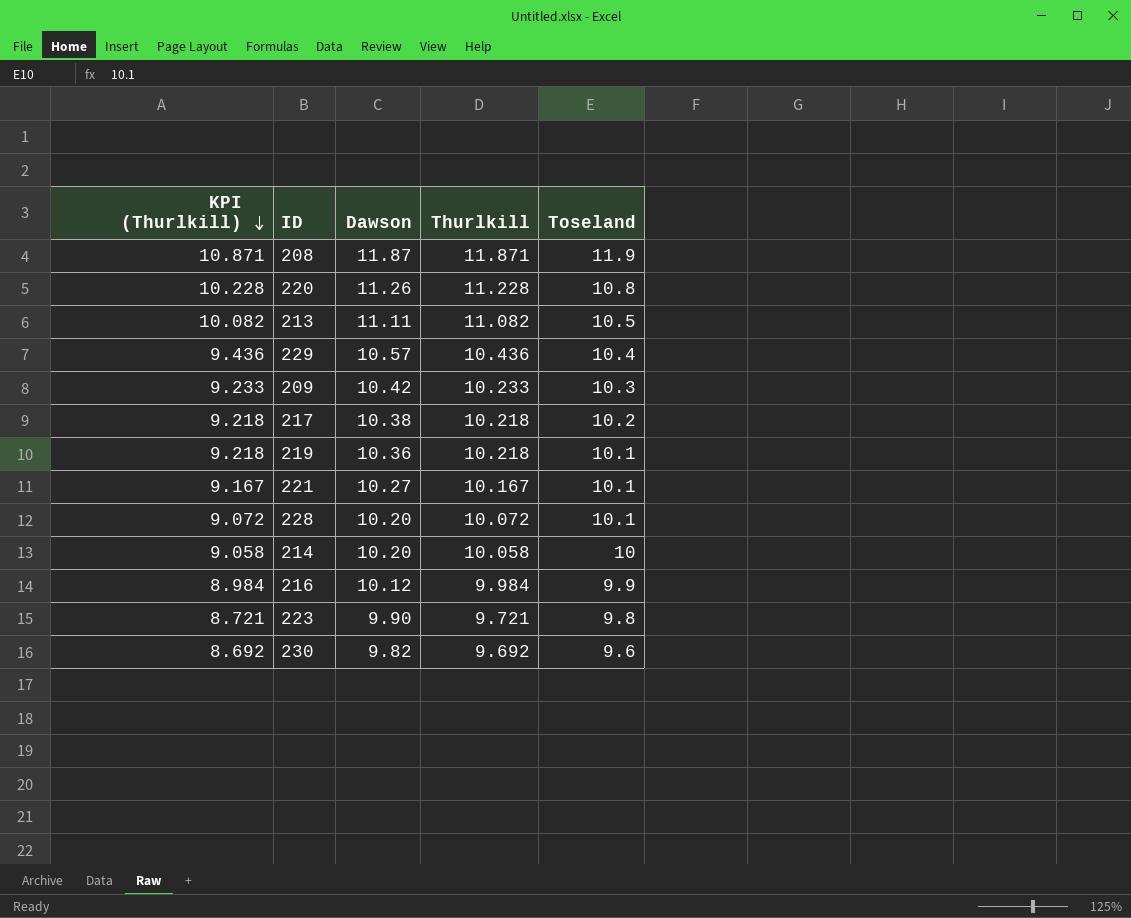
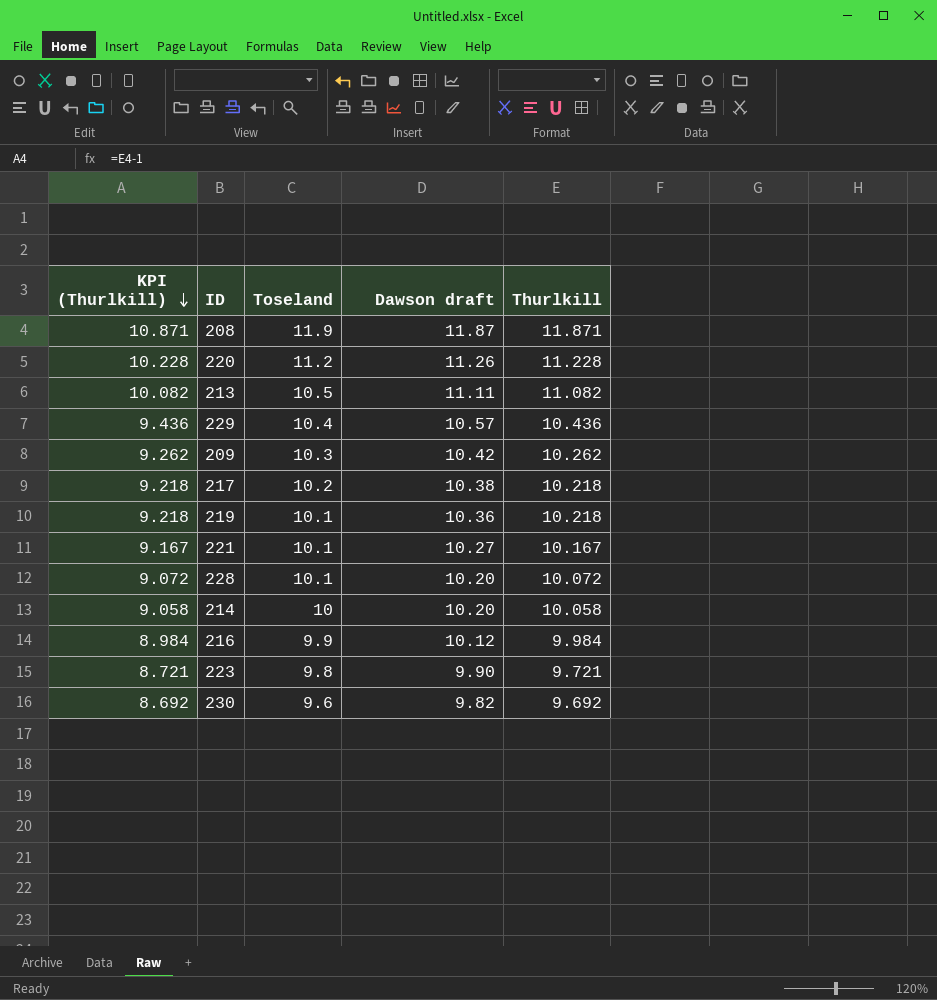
column Toseland | position: 5 -> 3
column name: Dawson -> Dawson draft
220 | Toseland: 10.8 -> 11.2
209 | KPI (Thurlkill): 9.233 -> 9.262
209 | Thurlkill: 10.233 -> 10.262

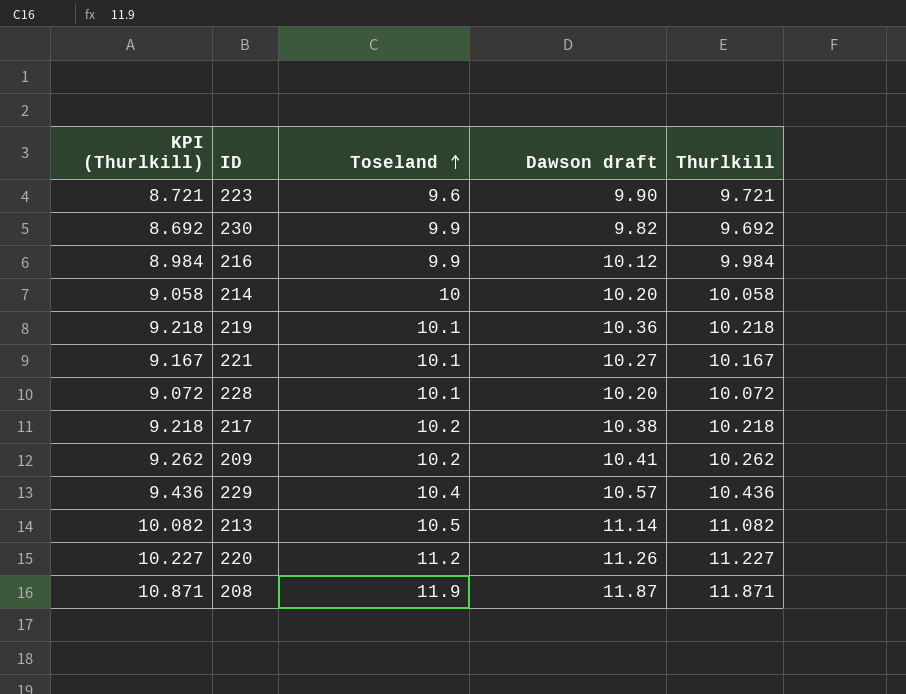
row order: KPI (Thurlkill) descending -> Toseland ascending
223 | Toseland: 9.8 -> 9.6
230 | Toseland: 9.6 -> 9.9
209 | Toseland: 10.3 -> 10.2
209 | Dawson draft: 10.42 -> 10.41
213 | Dawson draft: 11.11 -> 11.14
220 | KPI (Thurlkill): 10.228 -> 10.227
220 | Thurlkill: 11.228 -> 11.227

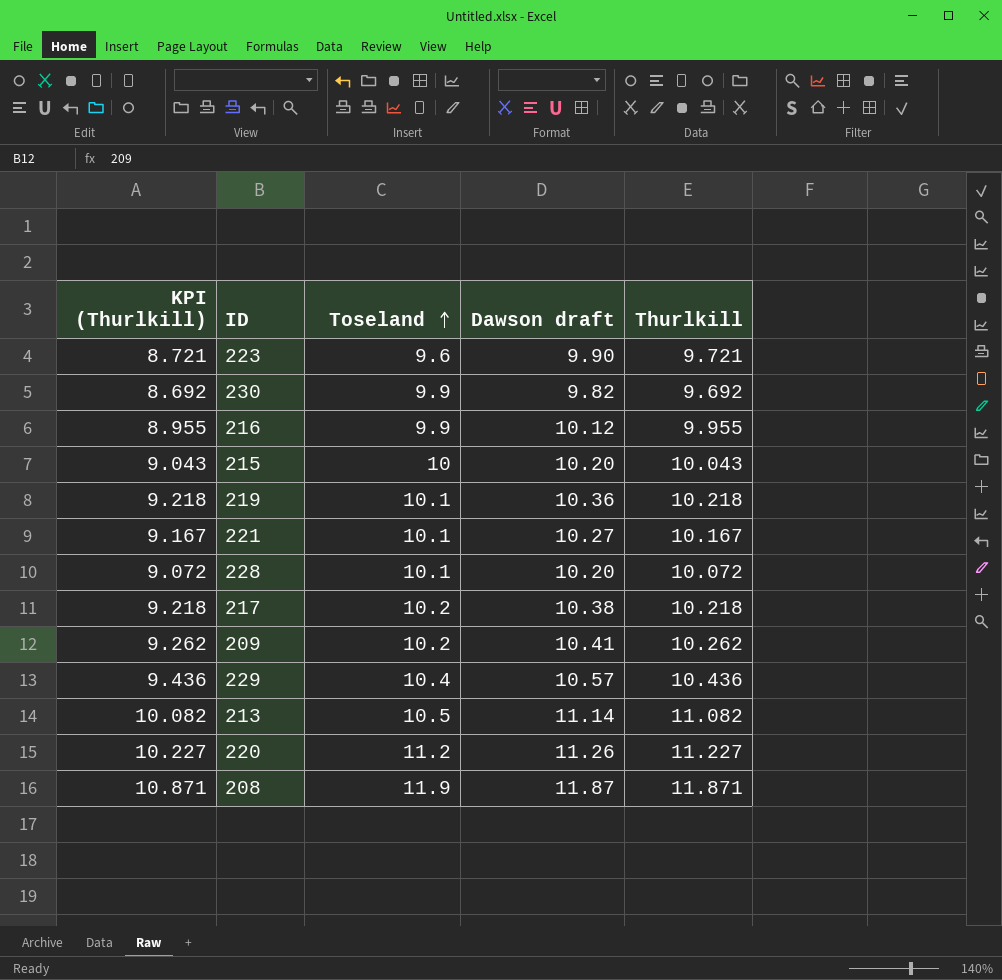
row 214: 9.058 | 10 | 10.20 | 10.058 -> none
216 | KPI (Thurlkill): 8.984 -> 8.955
216 | Thurlkill: 9.984 -> 9.955
row 215: none -> 9.043 | 10 | 10.20 | 10.043

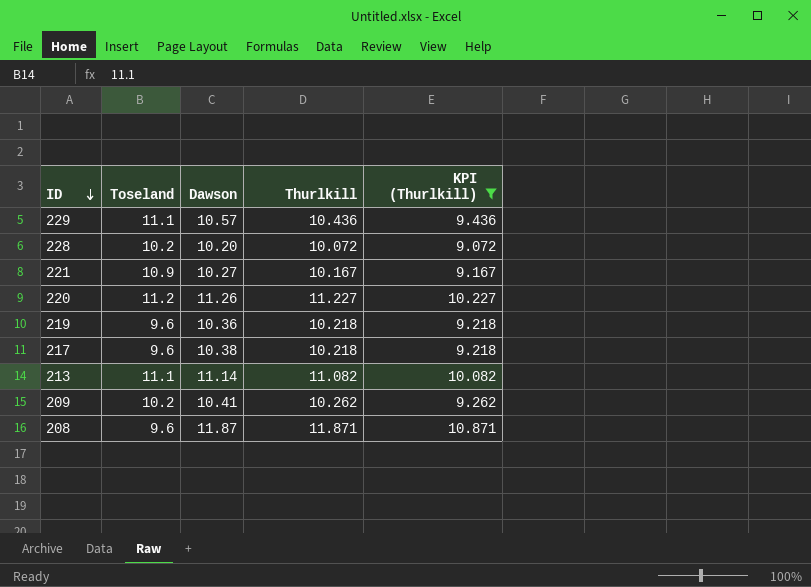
filter: none -> KPI (Thurlkill) >= 9.072
row order: Toseland ascending -> ID descending
column name: Dawson draft -> Dawson
column KPI (Thurlkill) | position: 1 -> 5
229 | Toseland: 10.4 -> 11.1
228 | Toseland: 10.1 -> 10.2
221 | Toseland: 10.1 -> 10.9
219 | Toseland: 10.1 -> 9.6
217 | Toseland: 10.2 -> 9.6
213 | Toseland: 10.5 -> 11.1
208 | Toseland: 11.9 -> 9.6

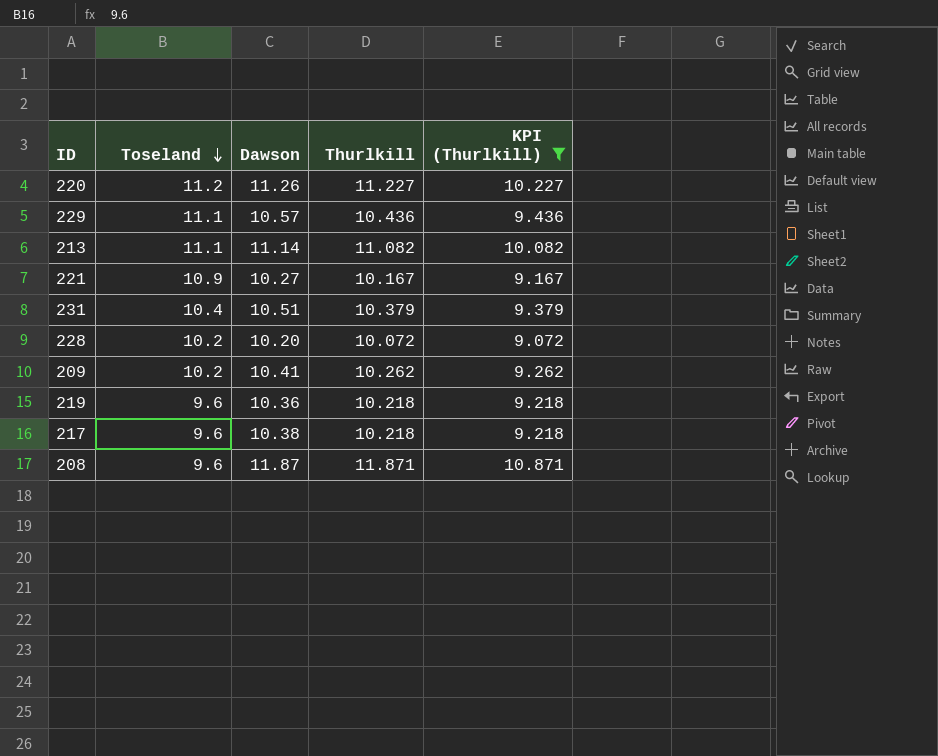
row order: ID descending -> Toseland descending
row 231: none -> 10.4 | 10.51 | 10.379 | 9.379

